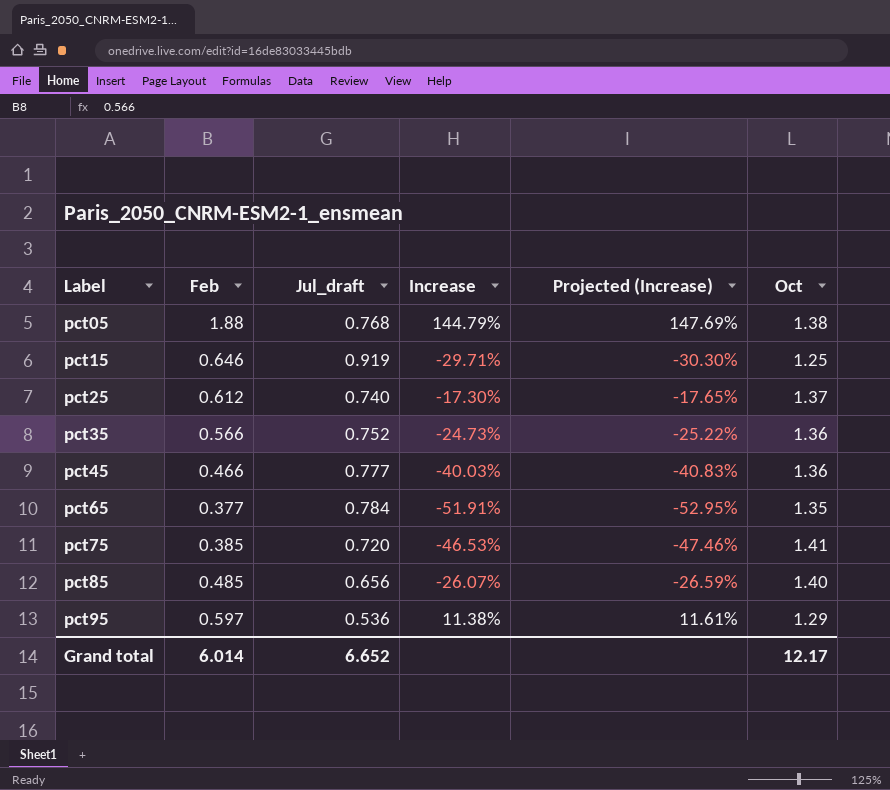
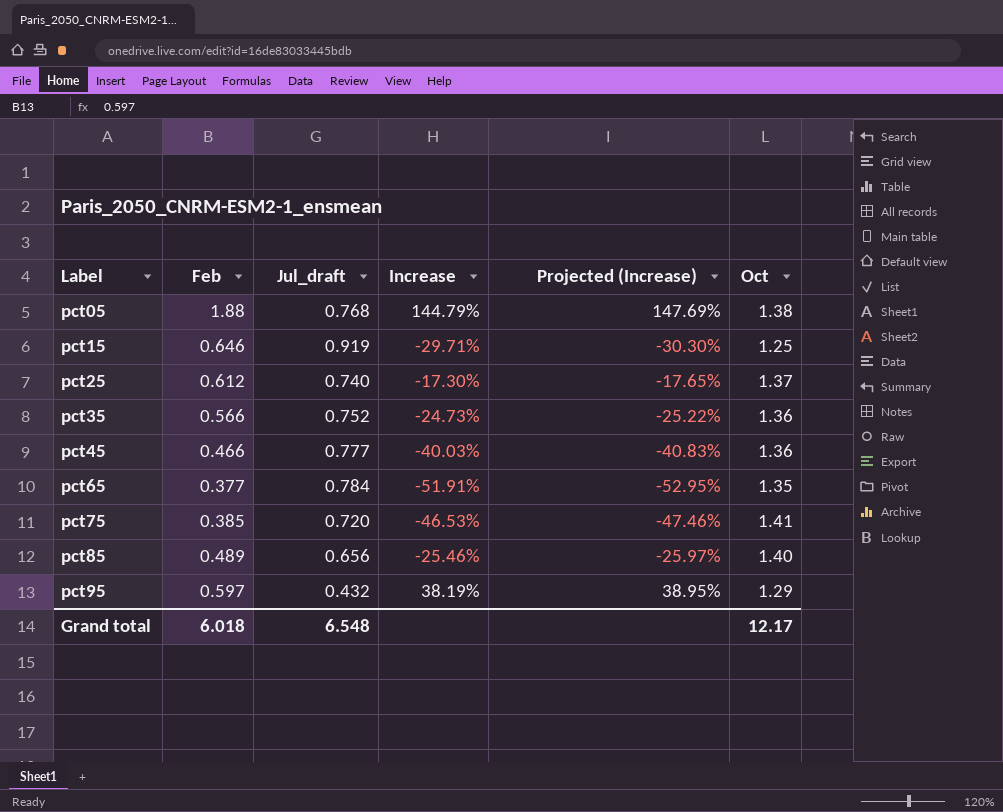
pct85 | Feb: 0.485 -> 0.489
pct85 | Increase: -26.07% -> -25.46%
pct85 | Projected (Increase): -26.59% -> -25.97%
pct95 | Jul_draft: 0.536 -> 0.432
pct95 | Increase: 11.38% -> 38.19%
pct95 | Projected (Increase): 11.61% -> 38.95%
Grand total | Feb: 6.014 -> 6.018
Grand total | Jul_draft: 6.652 -> 6.548

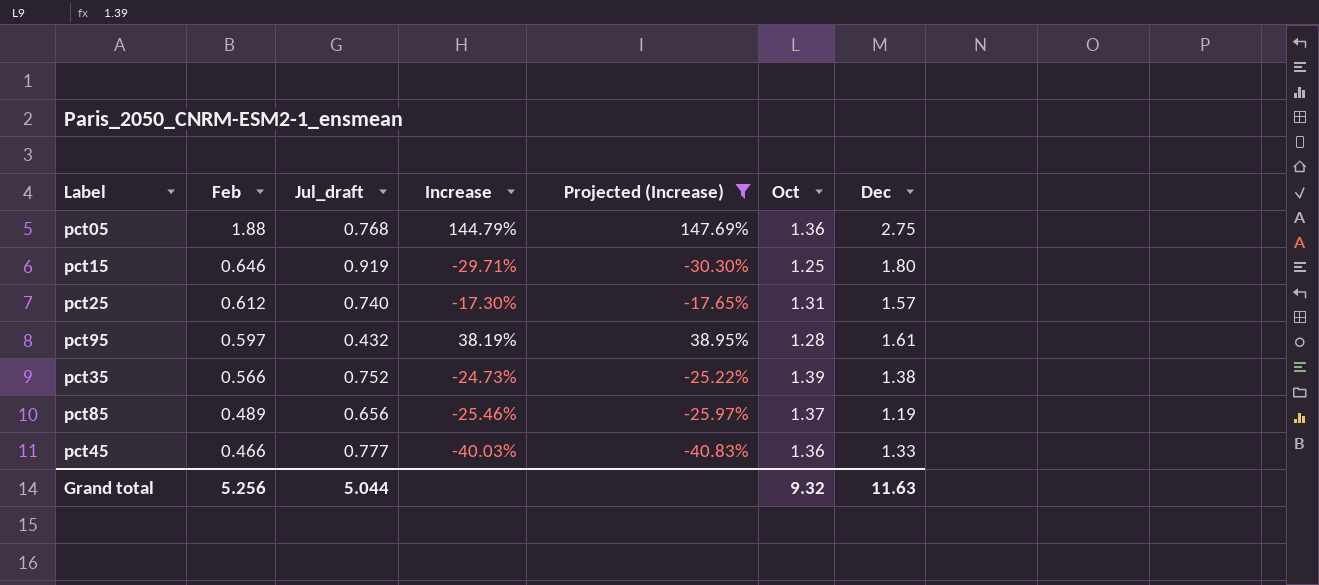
filter: none -> Projected (Increase) >= -40.83%
row order: Label ascending -> Feb descending
column Dec | position: none -> 7
pct05 | Oct: 1.38 -> 1.36
pct25 | Oct: 1.37 -> 1.31
pct95 | Oct: 1.29 -> 1.28
pct35 | Oct: 1.36 -> 1.39
pct85 | Oct: 1.40 -> 1.37
Grand total | Feb: 6.018 -> 5.256
Grand total | Jul_draft: 6.548 -> 5.044
Grand total | Oct: 12.17 -> 9.32

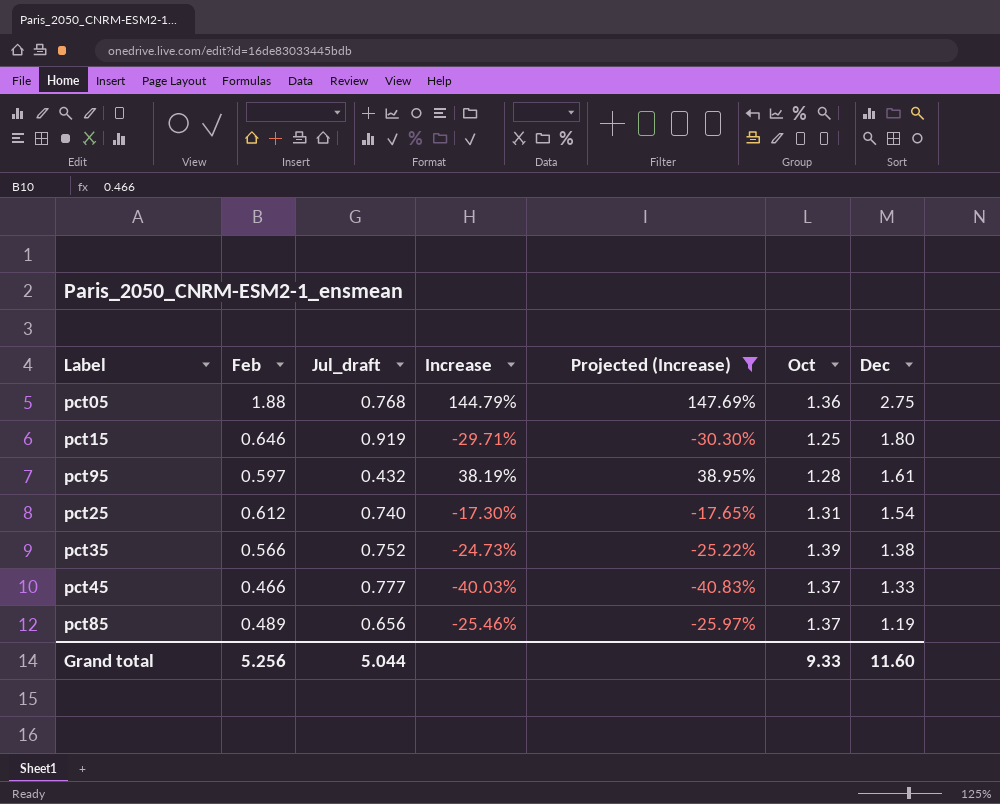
row order: Feb descending -> Dec descending
pct25 | Dec: 1.57 -> 1.54
pct45 | Oct: 1.36 -> 1.37
Grand total | Oct: 9.32 -> 9.33
Grand total | Dec: 11.63 -> 11.60

